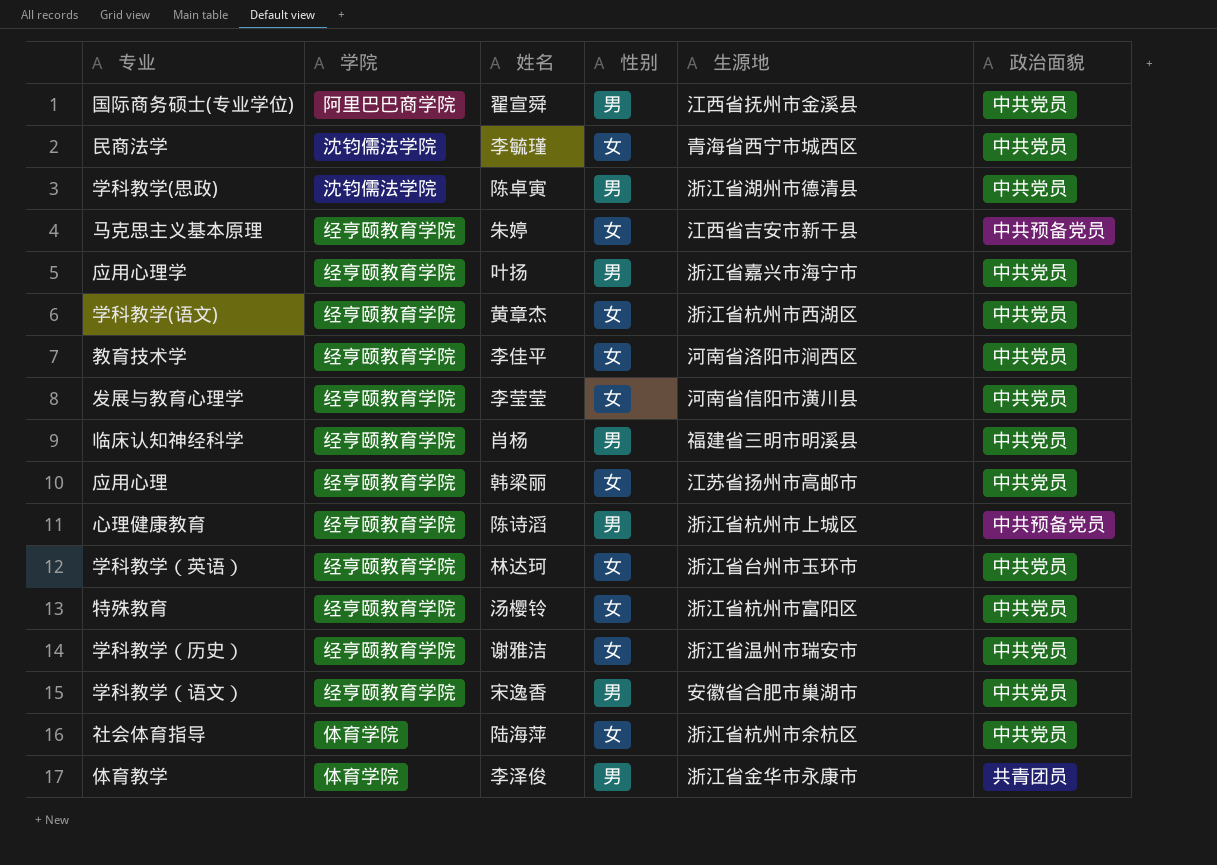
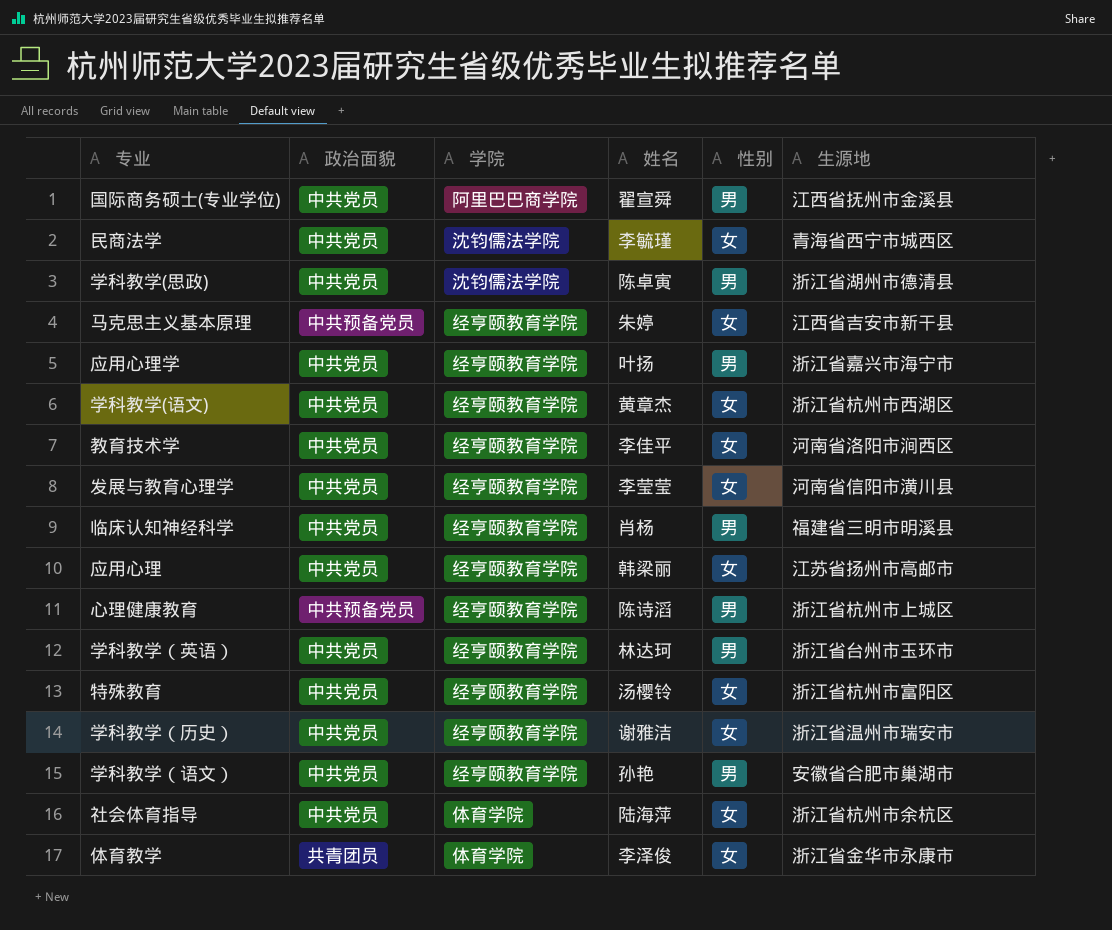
column 政治面貌 | position: 6 -> 2
学科教学（英语） | 性别: 女 -> 男
学科教学（语文） | 姓名: 宋逸香 -> 孙艳
体育教学 | 性别: 男 -> 女

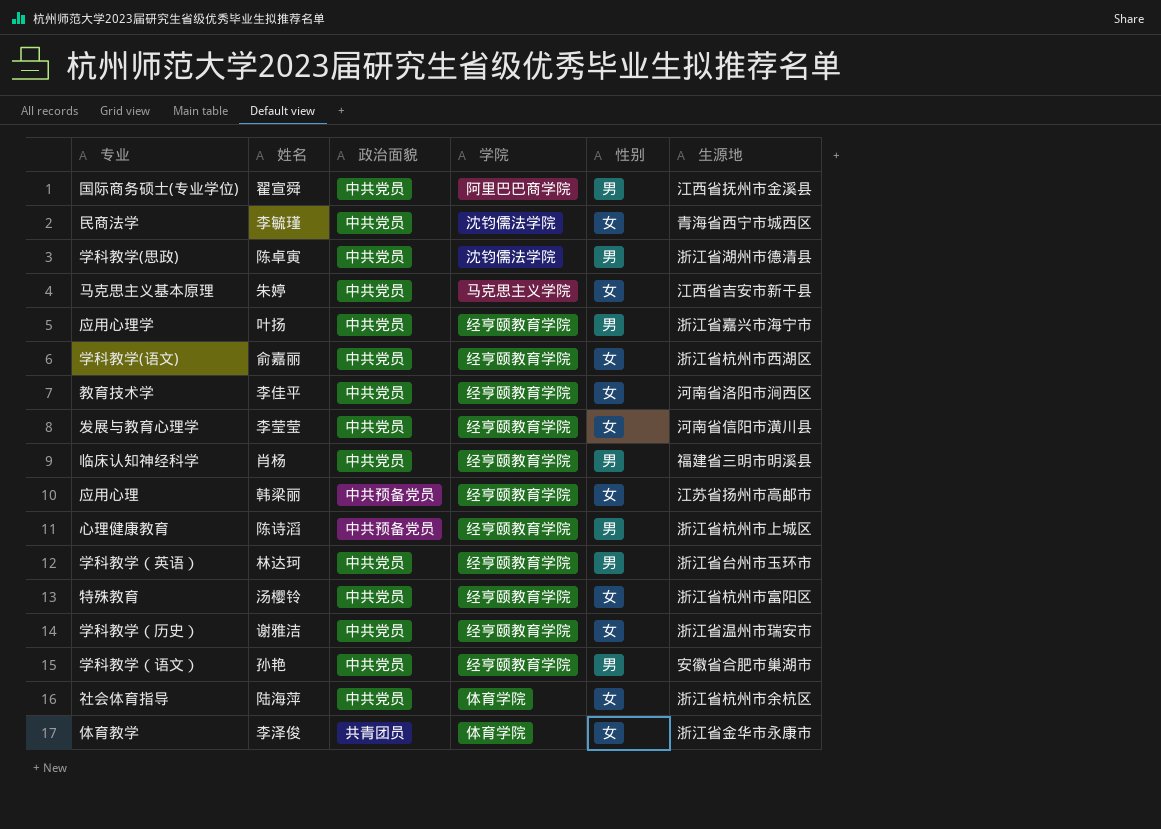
column 姓名 | position: 4 -> 2
马克思主义基本原理 | 政治面貌: 中共预备党员 -> 中共党员
马克思主义基本原理 | 学院: 经亨颐教育学院 -> 马克思主义学院
学科教学(语文) | 姓名: 黄章杰 -> 俞嘉丽
应用心理 | 政治面貌: 中共党员 -> 中共预备党员

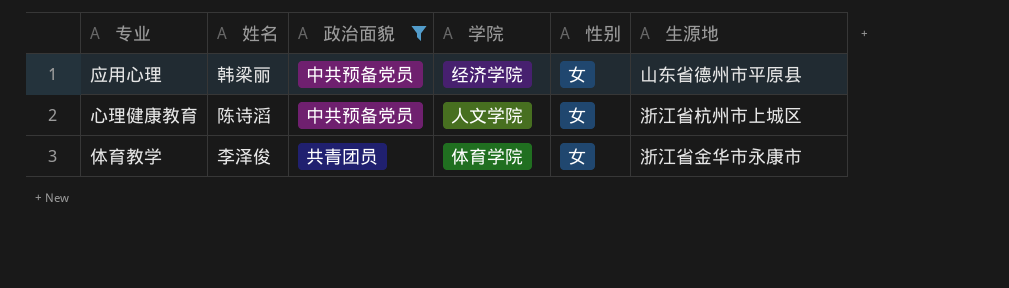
filter: none -> 政治面貌 != 中共党员
应用心理 | 学院: 经亨颐教育学院 -> 经济学院
应用心理 | 生源地: 江苏省扬州市高邮市 -> 山东省德州市平原县
心理健康教育 | 学院: 经亨颐教育学院 -> 人文学院
心理健康教育 | 性别: 男 -> 女

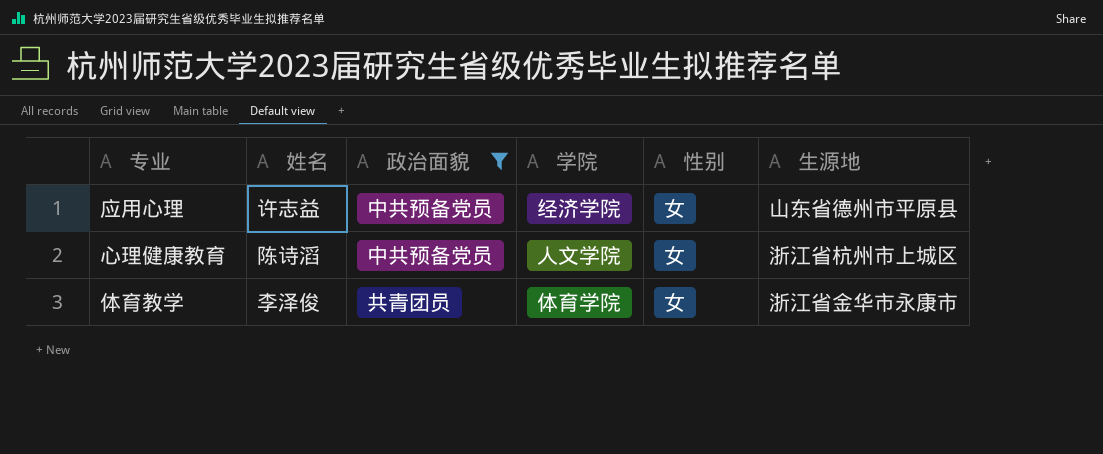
应用心理 | 姓名: 韩梁丽 -> 许志益

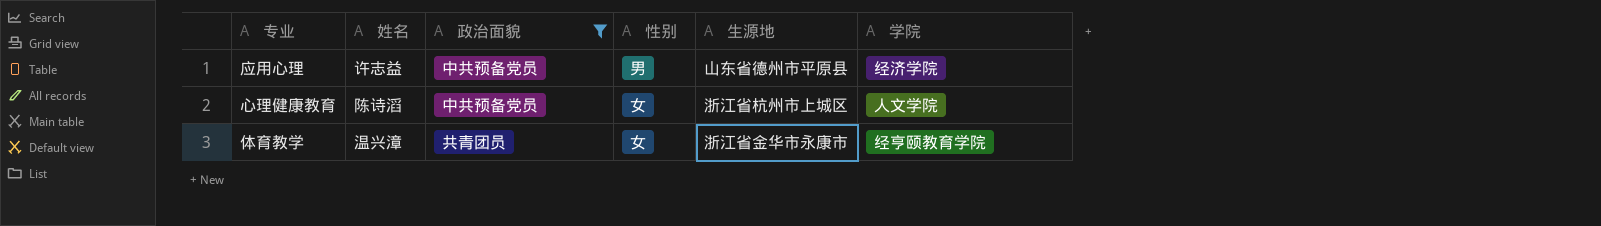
column 学院 | position: 4 -> 6
应用心理 | 性别: 女 -> 男
体育教学 | 姓名: 李泽俊 -> 温兴漳
体育教学 | 学院: 体育学院 -> 经亨颐教育学院

